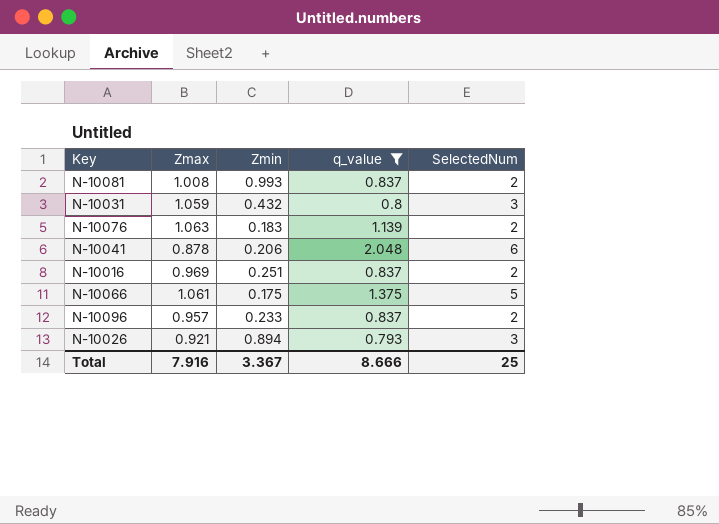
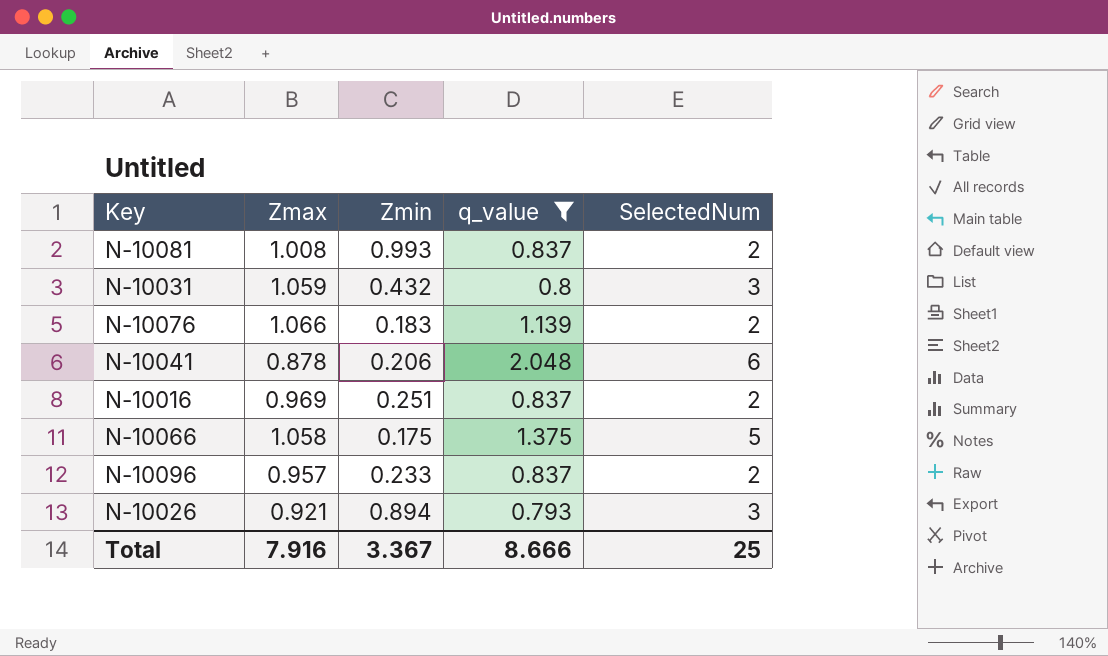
N-10076 | Zmax: 1.063 -> 1.066
N-10066 | Zmax: 1.061 -> 1.058

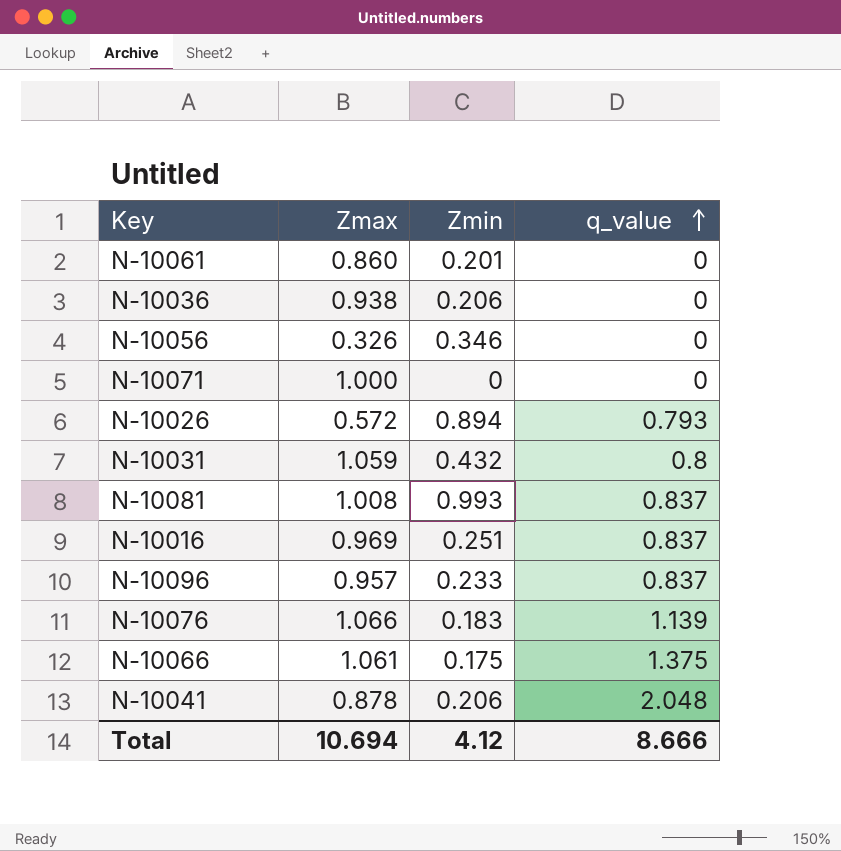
filter: q_value != 0 -> none
row order: none -> q_value ascending
column SelectedNum | position: 5 -> none
N-10026 | Zmax: 0.921 -> 0.572
N-10066 | Zmax: 1.058 -> 1.061
Total | Zmax: 7.916 -> 10.694
Total | Zmin: 3.367 -> 4.12

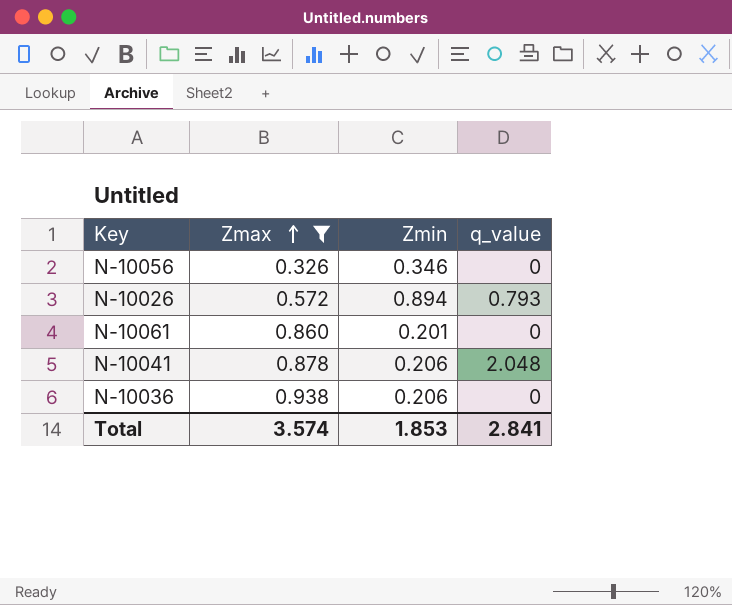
filter: none -> Zmax <= 0.938
row order: q_value ascending -> Zmax ascending
Total | Zmax: 10.694 -> 3.574
Total | Zmin: 4.12 -> 1.853
Total | q_value: 8.666 -> 2.841

